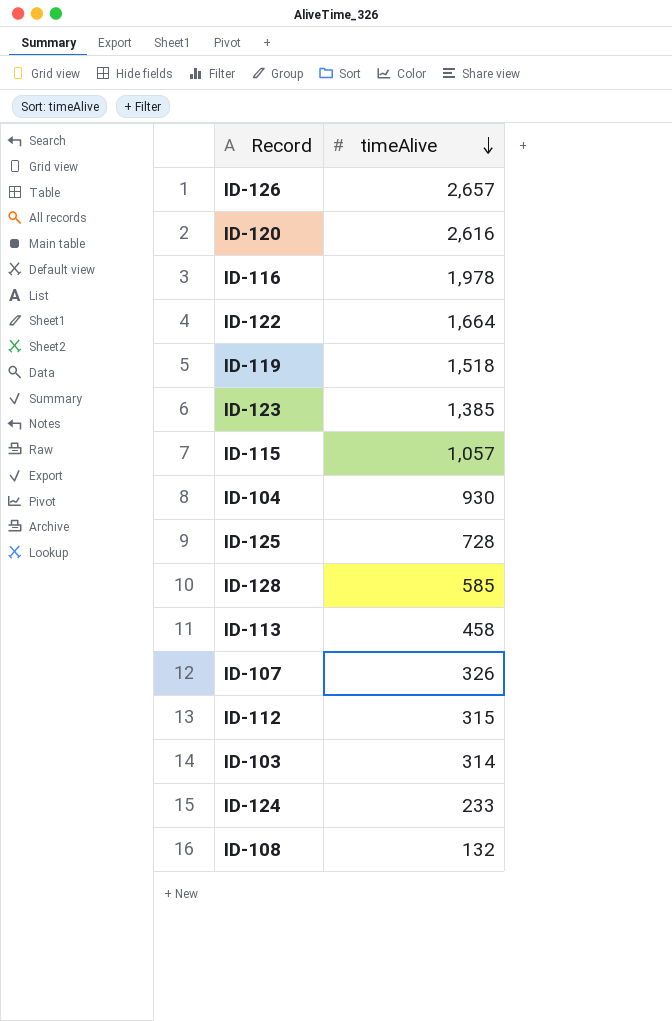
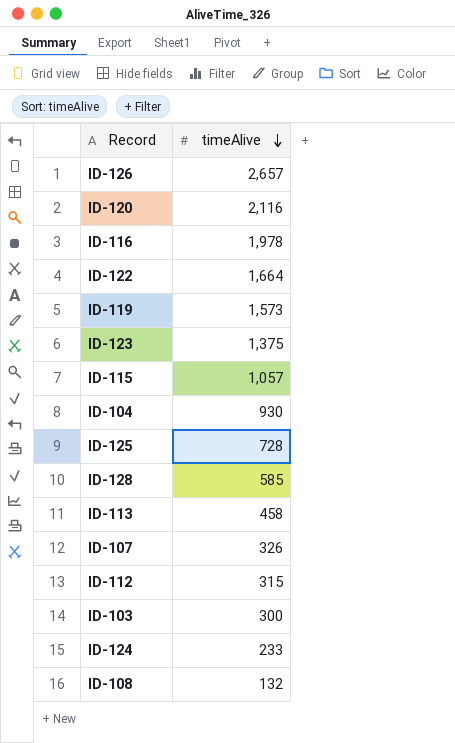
ID-120 | timeAlive: 2,616 -> 2,116
ID-119 | timeAlive: 1,518 -> 1,573
ID-123 | timeAlive: 1,385 -> 1,375
ID-103 | timeAlive: 314 -> 300

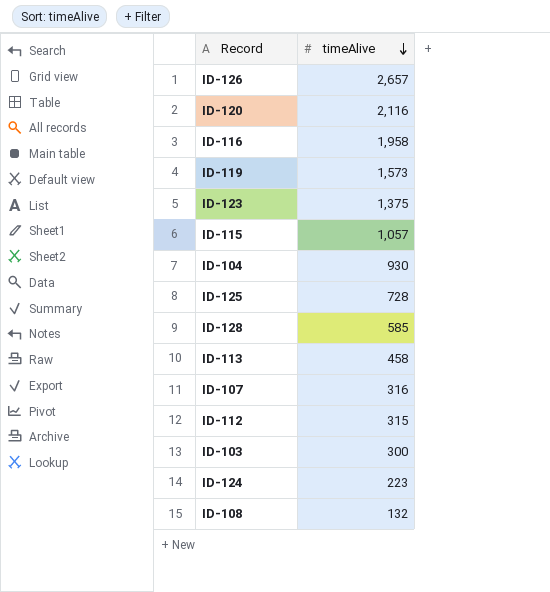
row ID-122: 1,664 -> none
ID-116 | timeAlive: 1,978 -> 1,958
ID-107 | timeAlive: 326 -> 316
ID-124 | timeAlive: 233 -> 223

